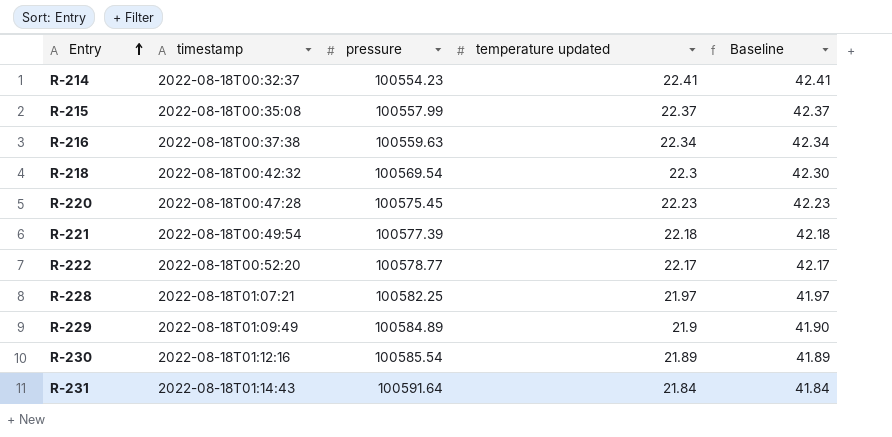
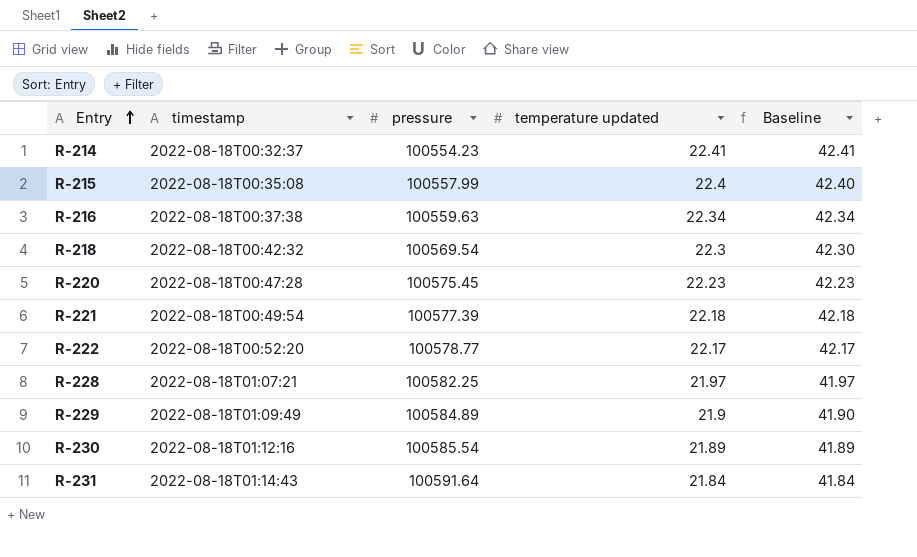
R-215 | temperature updated: 22.37 -> 22.4
R-215 | Baseline: 42.37 -> 42.40

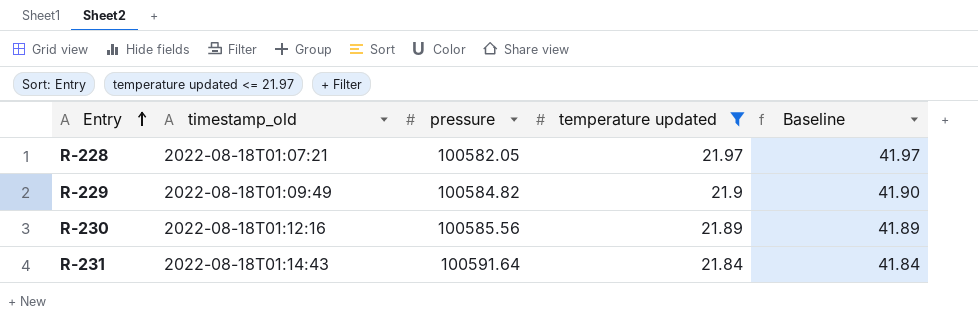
filter: none -> temperature updated <= 21.97
column name: timestamp -> timestamp_old
R-228 | pressure: 100582.25 -> 100582.05
R-229 | pressure: 100584.89 -> 100584.82
R-230 | pressure: 100585.54 -> 100585.56

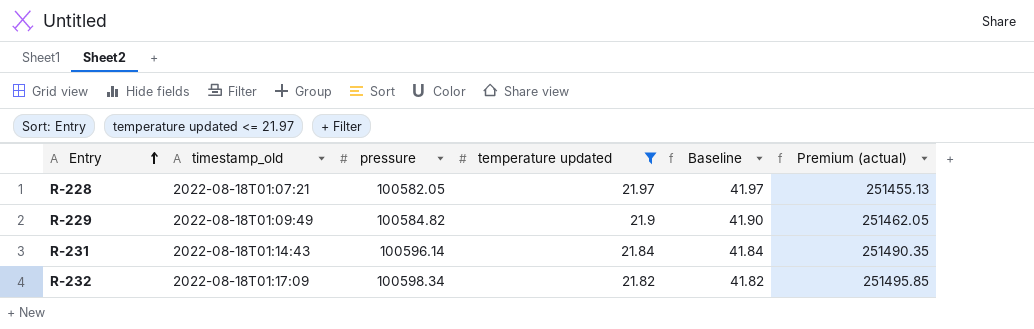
column Premium (actual) | formula: none -> [pressure] * 2.5
row R-230: 2022-08-18T01:12:16 | 100585.56 | 21.89 | 41.89 -> none
R-231 | pressure: 100591.64 -> 100596.14
row R-232: none -> 2022-08-18T01:17:09 | 100598.34 | 21.82 | 41.82 | 251495.85

